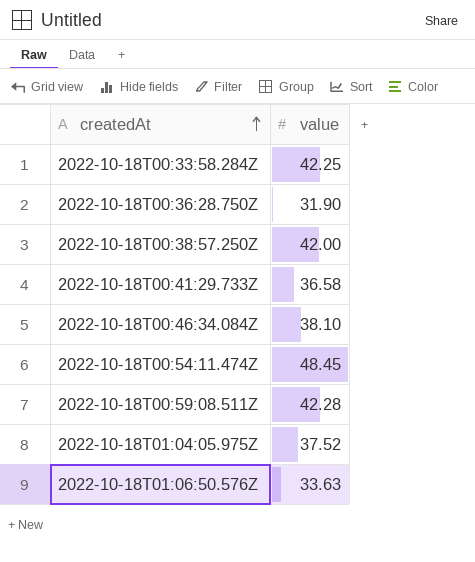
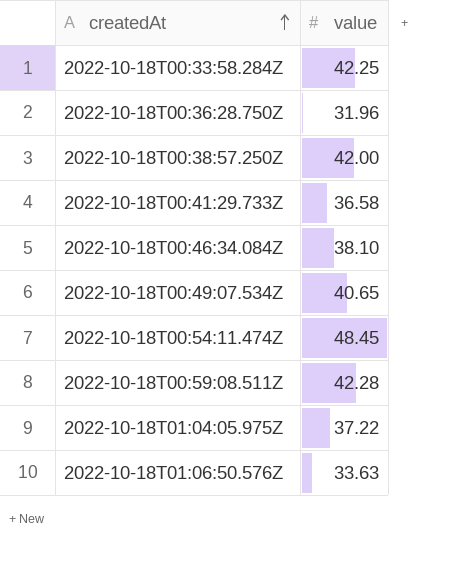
2022-10-18T00:36:28.750Z | value: 31.90 -> 31.96
row 2022-10-18T00:49:07.534Z: none -> 40.65
2022-10-18T01:04:05.975Z | value: 37.52 -> 37.22

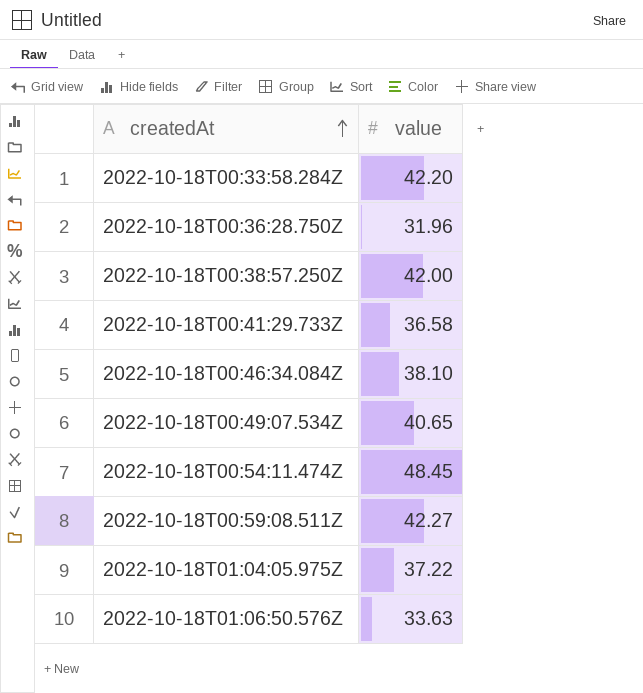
2022-10-18T00:33:58.284Z | value: 42.25 -> 42.20
2022-10-18T00:59:08.511Z | value: 42.28 -> 42.27

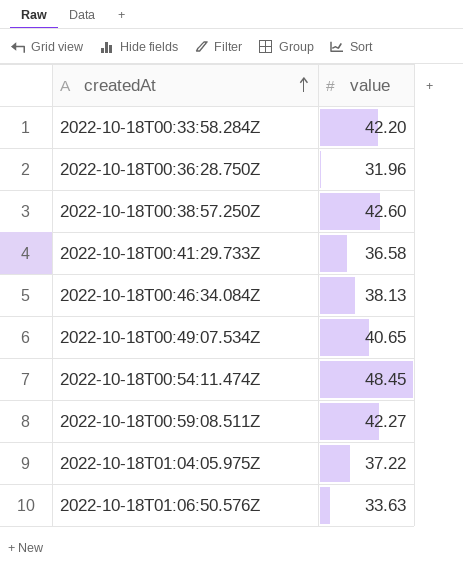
2022-10-18T00:38:57.250Z | value: 42.00 -> 42.60
2022-10-18T00:46:34.084Z | value: 38.10 -> 38.13

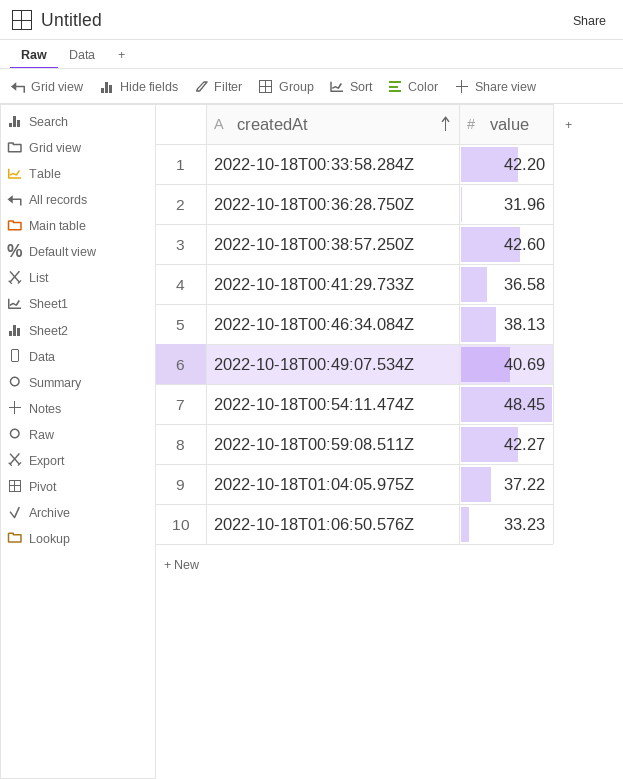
2022-10-18T00:49:07.534Z | value: 40.65 -> 40.69
2022-10-18T01:06:50.576Z | value: 33.63 -> 33.23

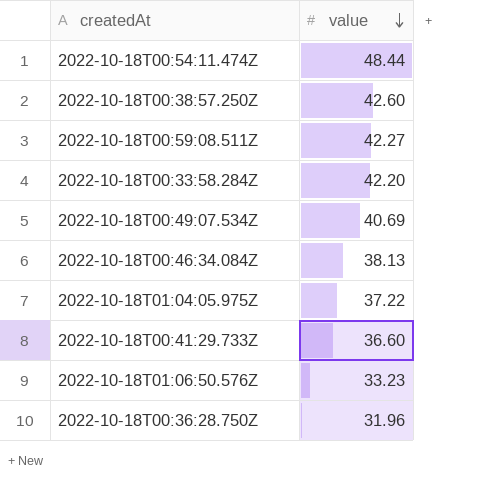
row order: createdAt ascending -> value descending
2022-10-18T00:54:11.474Z | value: 48.45 -> 48.44
2022-10-18T00:41:29.733Z | value: 36.58 -> 36.60

